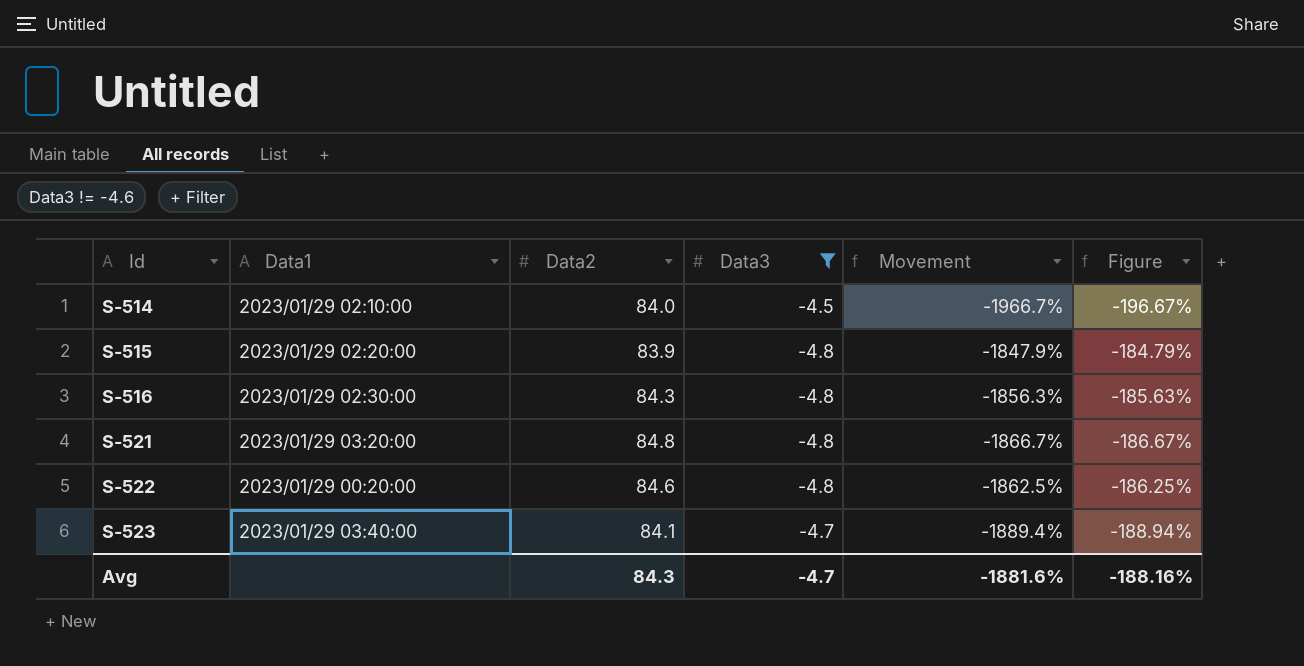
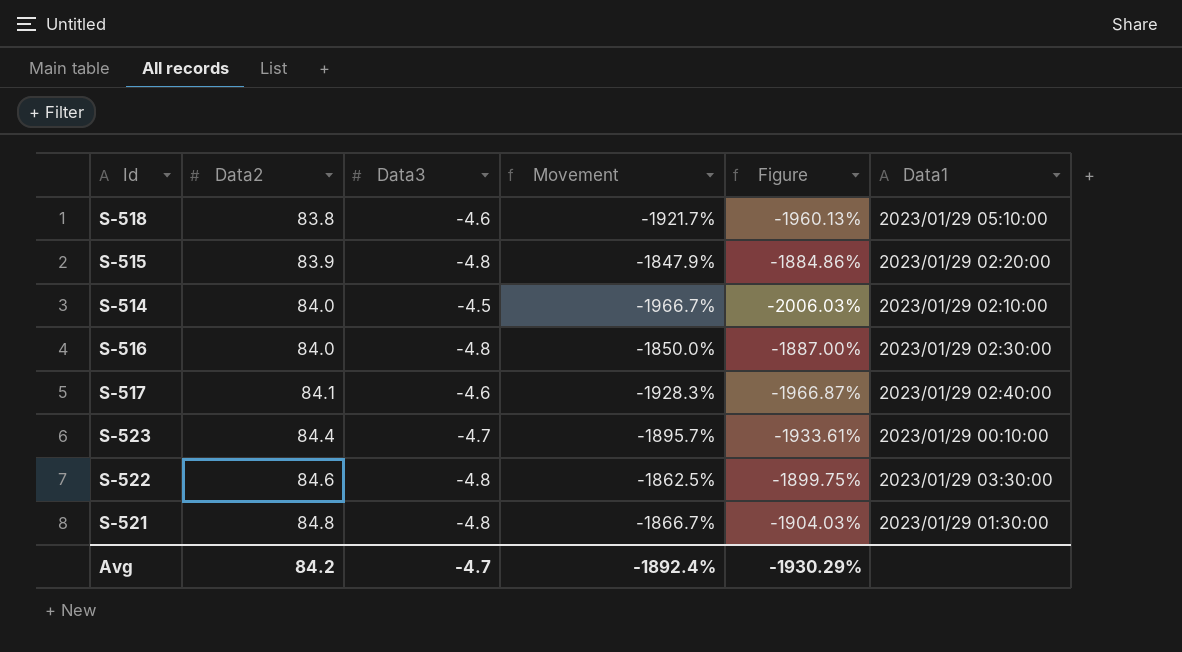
filter: Data3 != -4.6 -> none
row order: Id ascending -> Data2 ascending
column Figure | formula: [Movement] * 0.1 -> [Movement] * 1.02
column Data1 | position: 2 -> 6
S-516 | Data2: 84.3 -> 84.0
S-516 | Movement: -1856.3% -> -1850.0%
S-523 | Data2: 84.1 -> 84.4
S-523 | Movement: -1889.4% -> -1895.7%
S-523 | Data1: 2023/01/29 03:40:00 -> 2023/01/29 00:10:00
S-522 | Data1: 2023/01/29 00:20:00 -> 2023/01/29 03:30:00
S-521 | Data1: 2023/01/29 03:20:00 -> 2023/01/29 01:30:00
Avg | Data2: 84.3 -> 84.2
Avg | Movement: -1881.6% -> -1892.4%
Avg | Figure: -188.16% -> -1930.29%

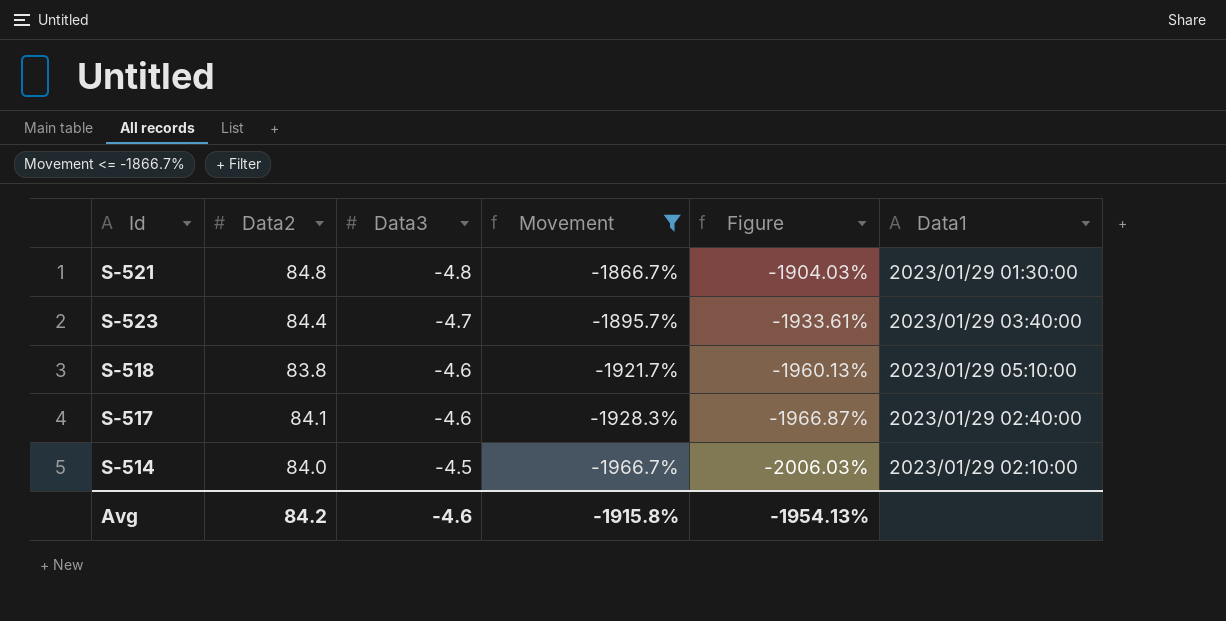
filter: none -> Movement <= -1866.7%
row order: Data2 ascending -> Data3 ascending
S-523 | Data1: 2023/01/29 00:10:00 -> 2023/01/29 03:40:00
Avg | Data3: -4.7 -> -4.6
Avg | Movement: -1892.4% -> -1915.8%
Avg | Figure: -1930.29% -> -1954.13%

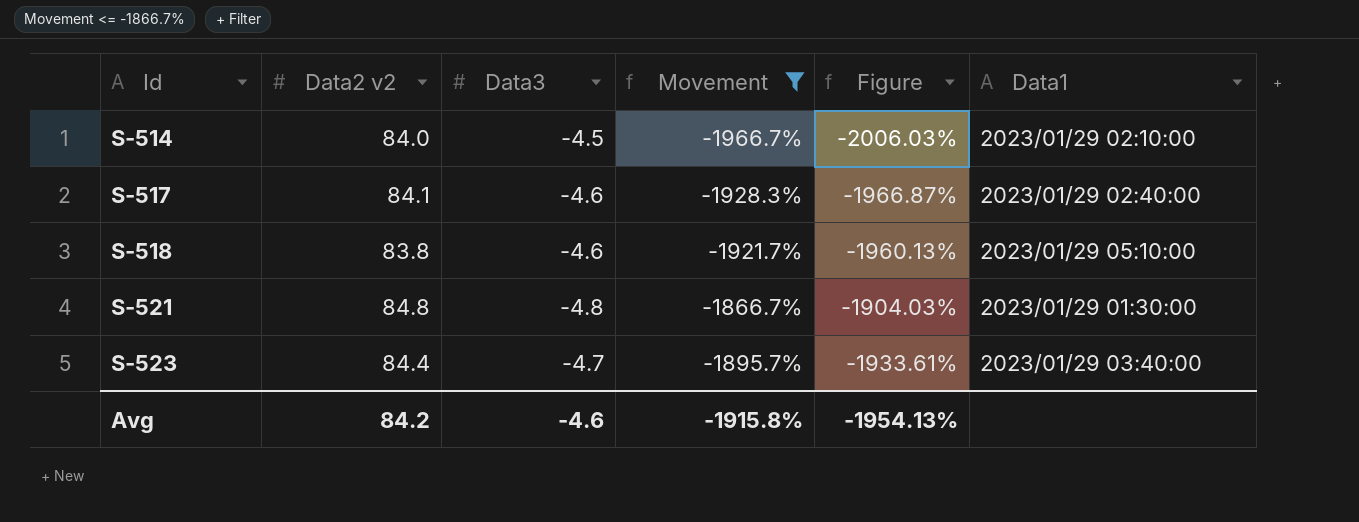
row order: Data3 ascending -> Id ascending
column name: Data2 -> Data2 v2

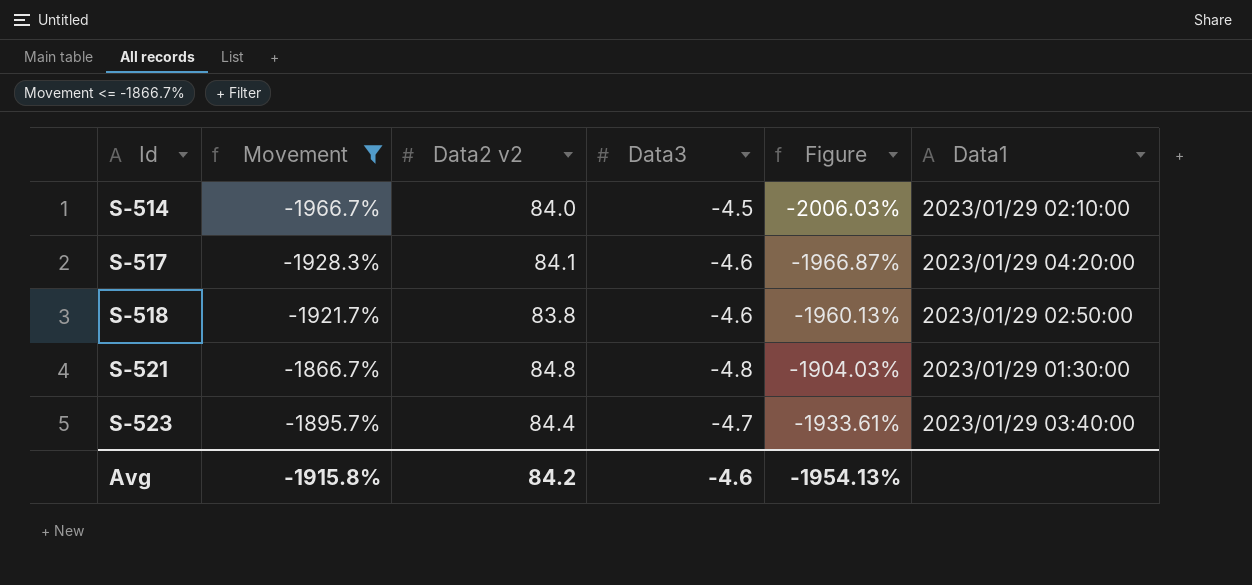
column Movement | position: 4 -> 2
S-517 | Data1: 2023/01/29 02:40:00 -> 2023/01/29 04:20:00
S-518 | Data1: 2023/01/29 05:10:00 -> 2023/01/29 02:50:00

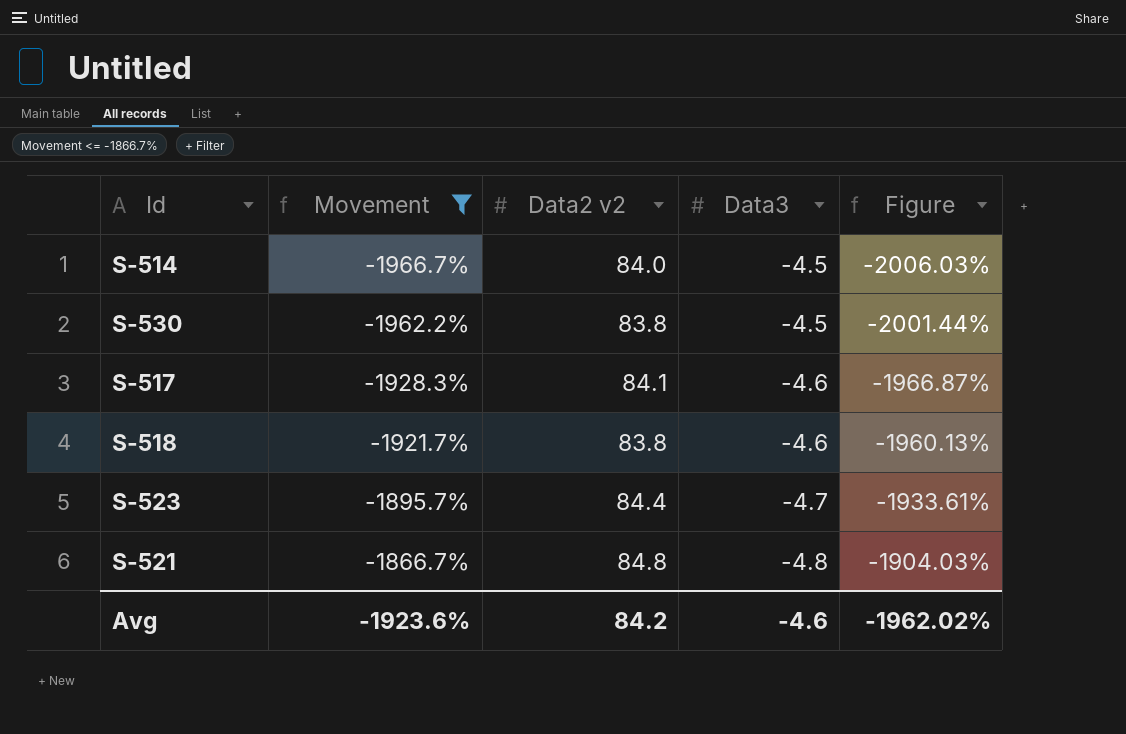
row order: Id ascending -> Movement ascending
column Data1 | position: 6 -> none
row S-530: none -> -1962.2% | 83.8 | -4.5 | -2001.44%
Avg | Movement: -1915.8% -> -1923.6%
Avg | Figure: -1954.13% -> -1962.02%

